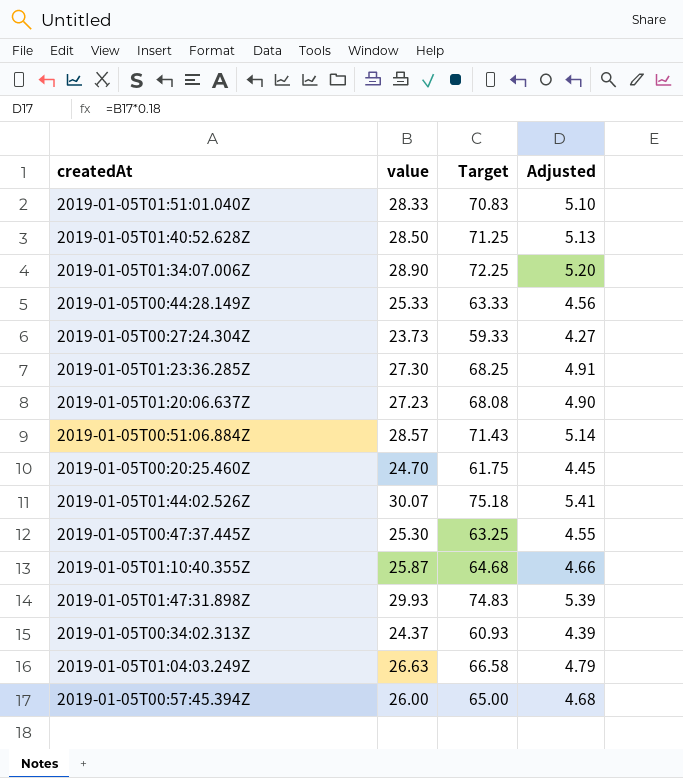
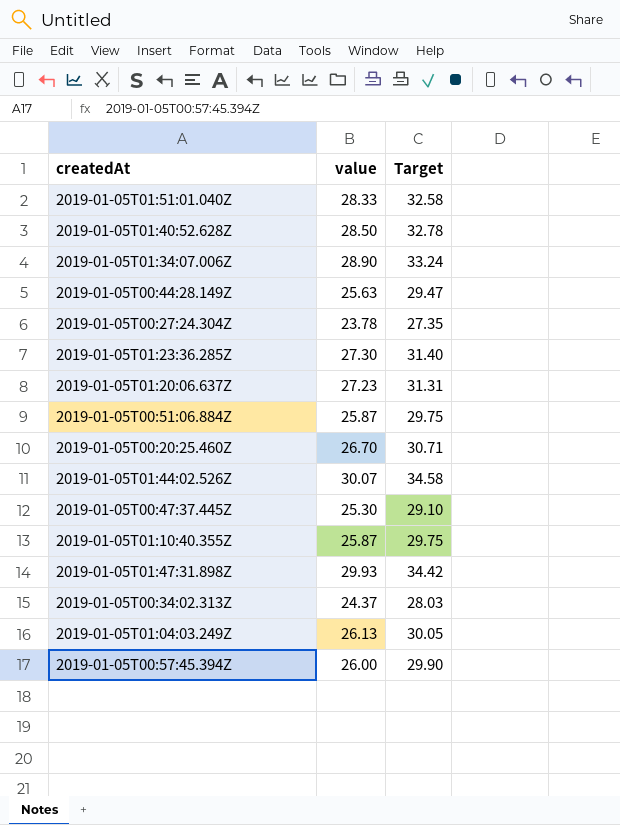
column Adjusted | formula: [value] * 0.18 -> none
column Target | formula: [value] * 2.5 -> [value] * 1.15
2019-01-05T00:44:28.149Z | value: 25.33 -> 25.63
2019-01-05T00:27:24.304Z | value: 23.73 -> 23.78
2019-01-05T00:51:06.884Z | value: 28.57 -> 25.87
2019-01-05T00:20:25.460Z | value: 24.70 -> 26.70
2019-01-05T01:04:03.249Z | value: 26.63 -> 26.13

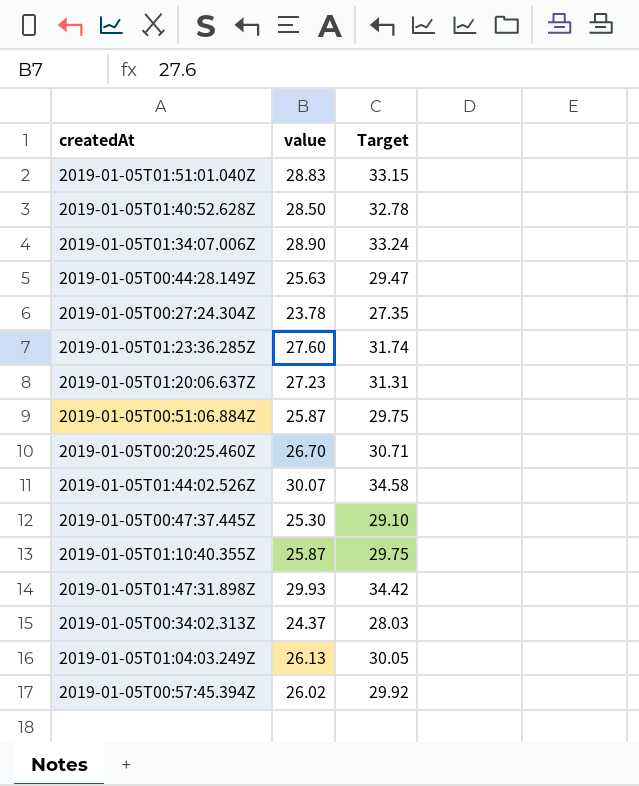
2019-01-05T01:51:01.040Z | value: 28.33 -> 28.83
2019-01-05T01:51:01.040Z | Target: 32.58 -> 33.15
2019-01-05T01:23:36.285Z | value: 27.30 -> 27.60
2019-01-05T01:23:36.285Z | Target: 31.40 -> 31.74
2019-01-05T00:57:45.394Z | value: 26.00 -> 26.02
2019-01-05T00:57:45.394Z | Target: 29.90 -> 29.92

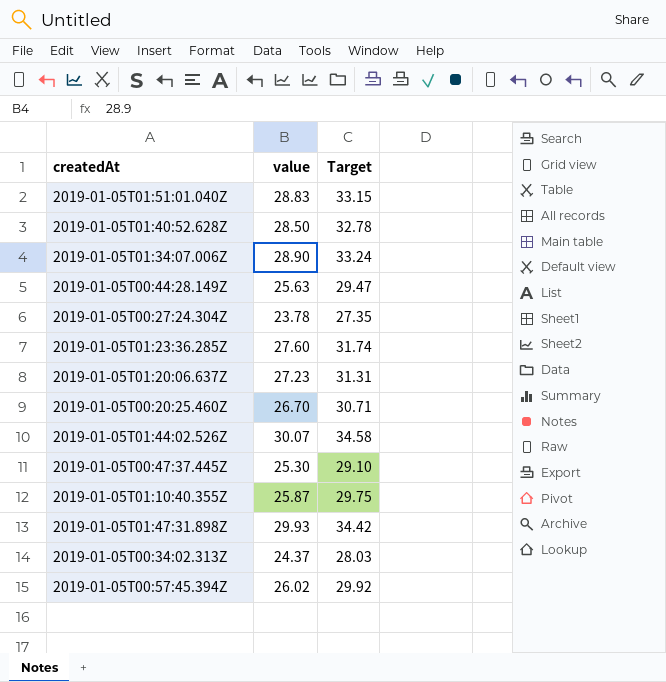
row 2019-01-05T00:51:06.884Z: 25.87 | 29.75 -> none
row 2019-01-05T01:04:03.249Z: 26.13 | 30.05 -> none

